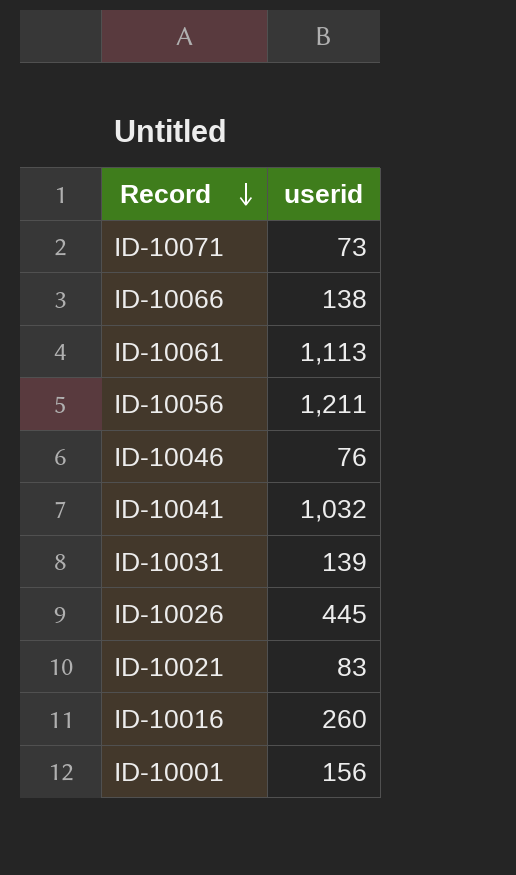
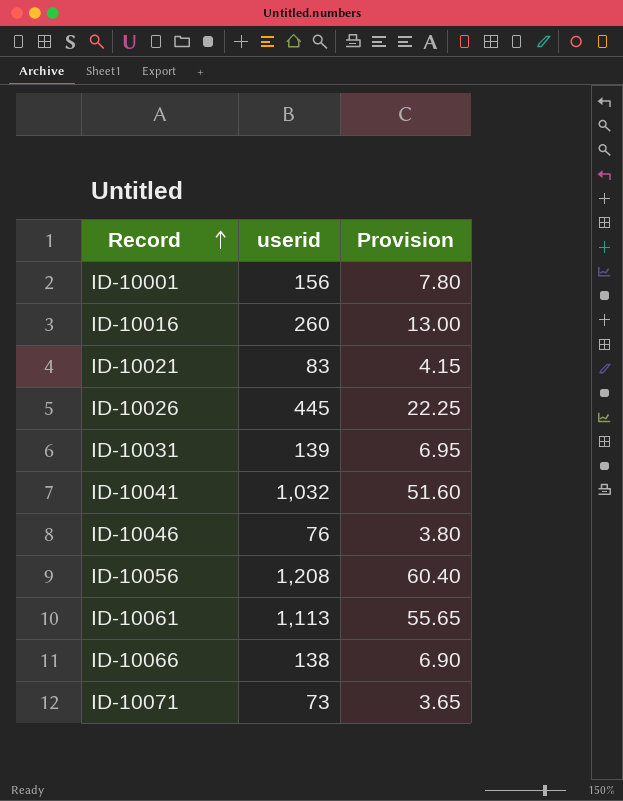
row order: Record descending -> Record ascending
column Provision | formula: none -> [userid] * 0.05
ID-10056 | userid: 1,211 -> 1,208

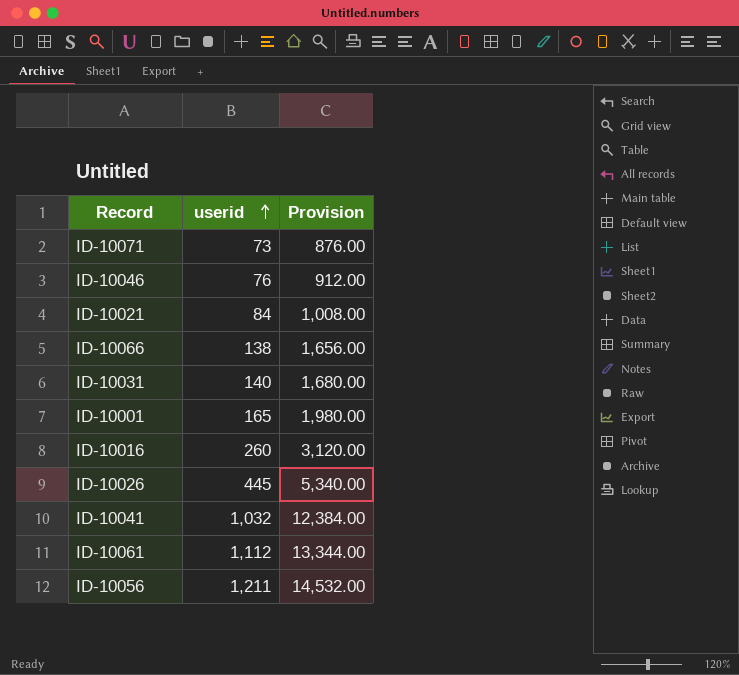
row order: Record ascending -> userid ascending
column Provision | formula: [userid] * 0.05 -> [userid] * 12
ID-10021 | userid: 83 -> 84
ID-10031 | userid: 139 -> 140
ID-10001 | userid: 156 -> 165
ID-10061 | userid: 1,113 -> 1,112
ID-10056 | userid: 1,208 -> 1,211

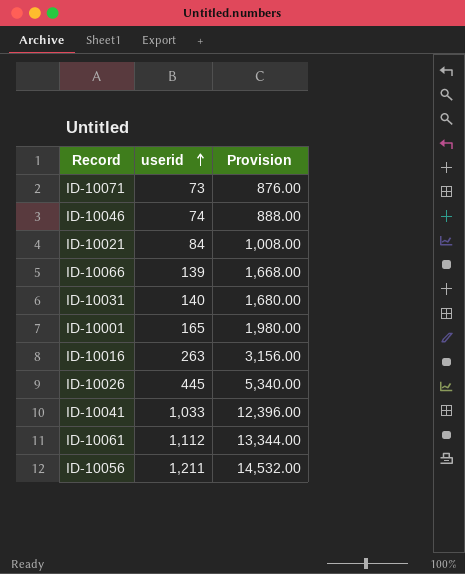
ID-10046 | userid: 76 -> 74
ID-10046 | Provision: 912.00 -> 888.00
ID-10066 | userid: 138 -> 139
ID-10066 | Provision: 1,656.00 -> 1,668.00
ID-10016 | userid: 260 -> 263
ID-10016 | Provision: 3,120.00 -> 3,156.00
ID-10041 | userid: 1,032 -> 1,033
ID-10041 | Provision: 12,384.00 -> 12,396.00

